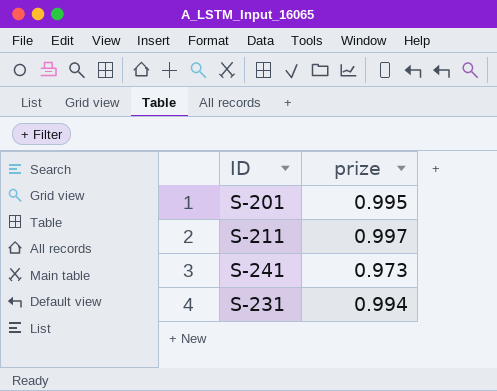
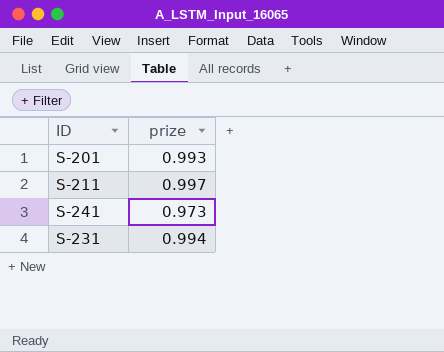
S-201 | prize: 0.995 -> 0.993

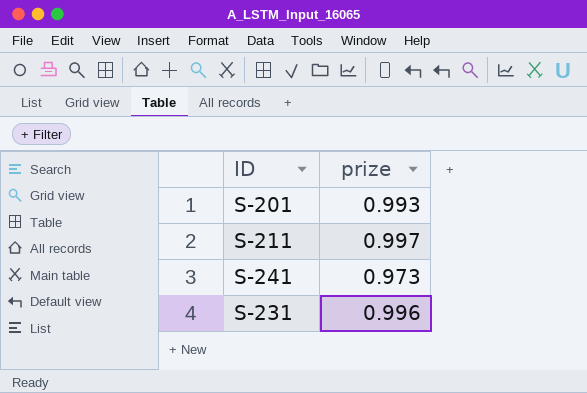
S-231 | prize: 0.994 -> 0.996

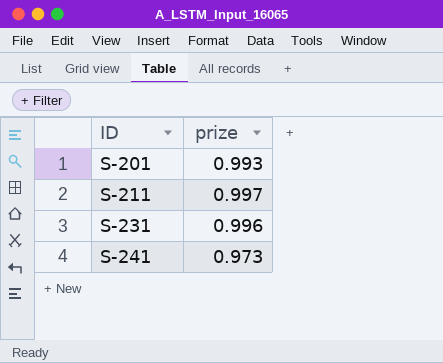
row order: none -> ID ascending

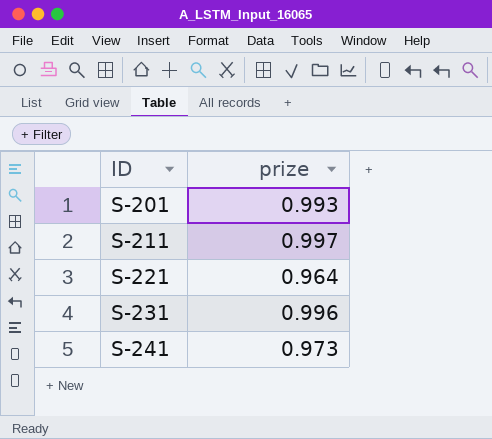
row S-221: none -> 0.964

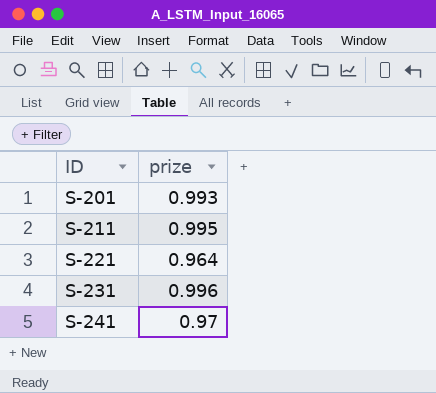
S-211 | prize: 0.997 -> 0.995
S-241 | prize: 0.973 -> 0.97

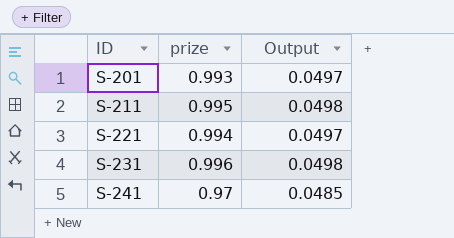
column Output | formula: none -> [prize] * 0.05
S-221 | prize: 0.964 -> 0.994

